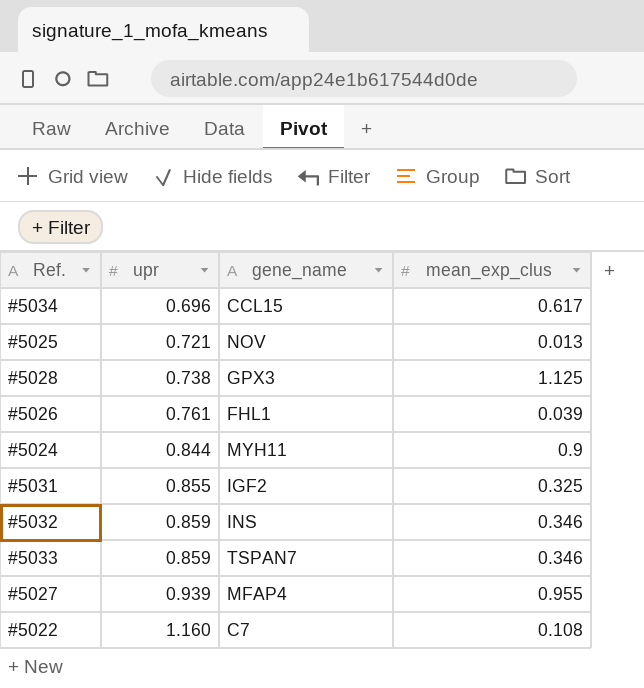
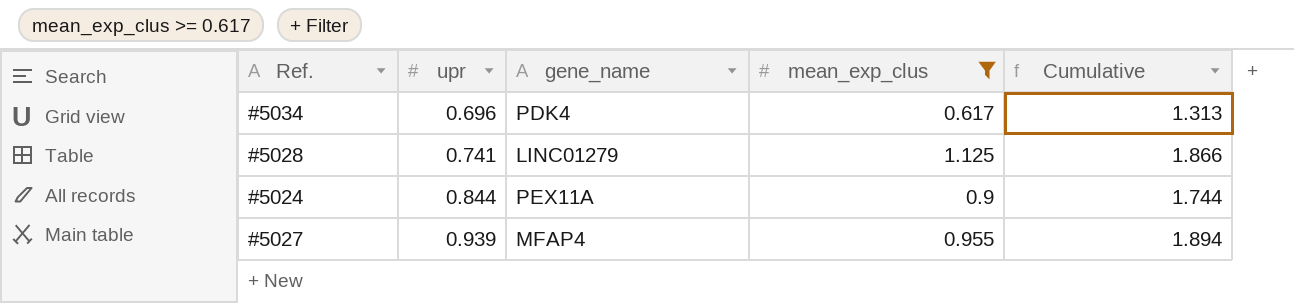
filter: none -> mean_exp_clus >= 0.617
column Cumulative | formula: none -> [upr] + [mean_exp_clus]
#5034 | gene_name: CCL15 -> PDK4
#5028 | upr: 0.738 -> 0.741
#5028 | gene_name: GPX3 -> LINC01279
#5024 | gene_name: MYH11 -> PEX11A

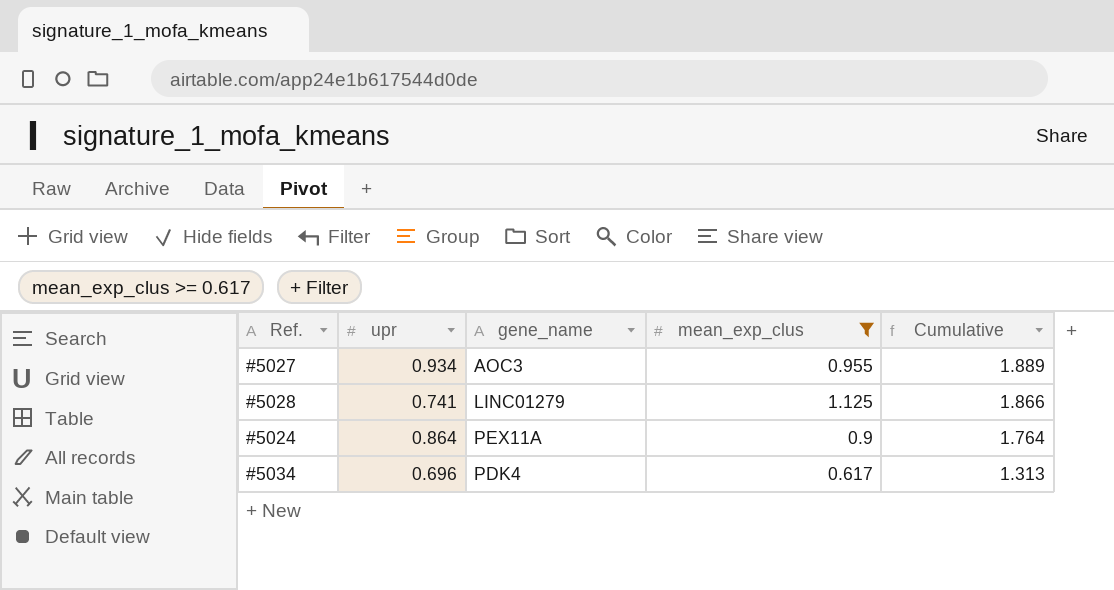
row order: upr ascending -> Cumulative descending
#5027 | upr: 0.939 -> 0.934
#5027 | gene_name: MFAP4 -> AOC3
#5027 | Cumulative: 1.894 -> 1.889
#5024 | upr: 0.844 -> 0.864
#5024 | Cumulative: 1.744 -> 1.764

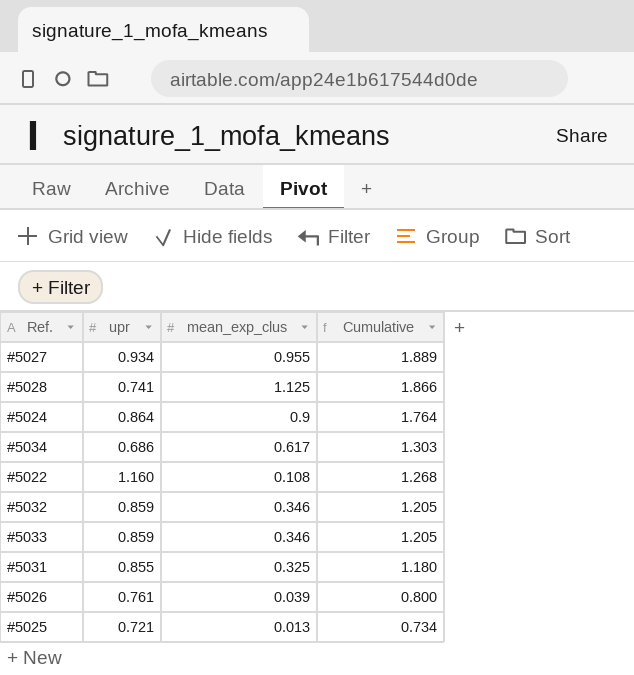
filter: mean_exp_clus >= 0.617 -> none
column gene_name | position: 3 -> none
#5034 | upr: 0.696 -> 0.686
#5034 | Cumulative: 1.313 -> 1.303

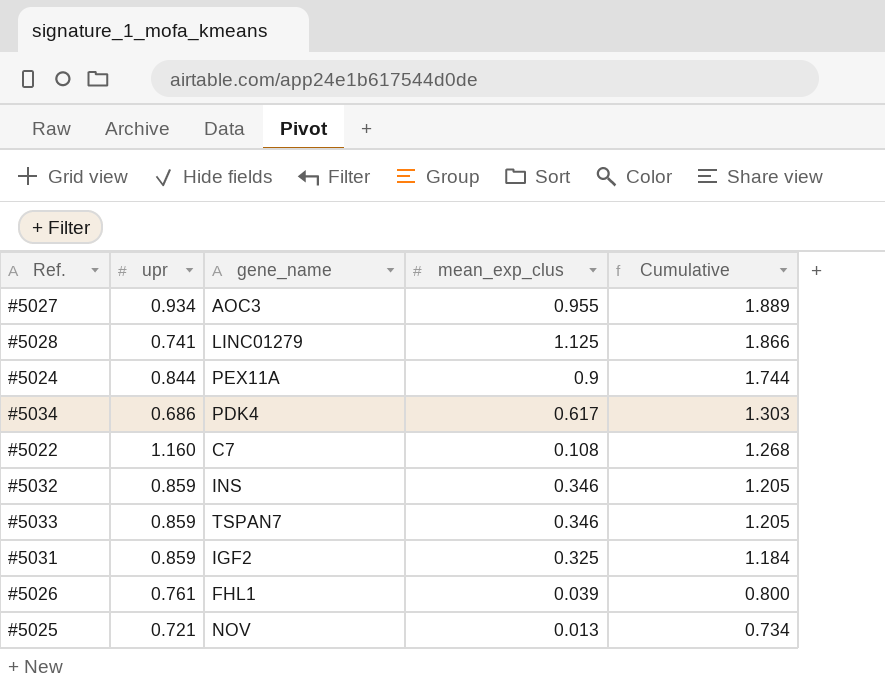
column gene_name | position: none -> 3
#5024 | upr: 0.864 -> 0.844
#5024 | Cumulative: 1.764 -> 1.744
#5031 | upr: 0.855 -> 0.859
#5031 | Cumulative: 1.180 -> 1.184

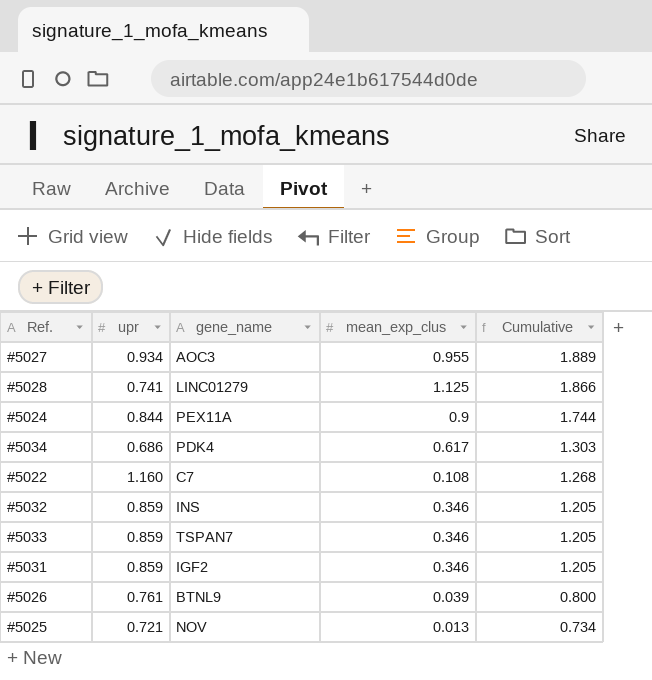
#5031 | mean_exp_clus: 0.325 -> 0.346
#5031 | Cumulative: 1.184 -> 1.205
#5026 | gene_name: FHL1 -> BTNL9

